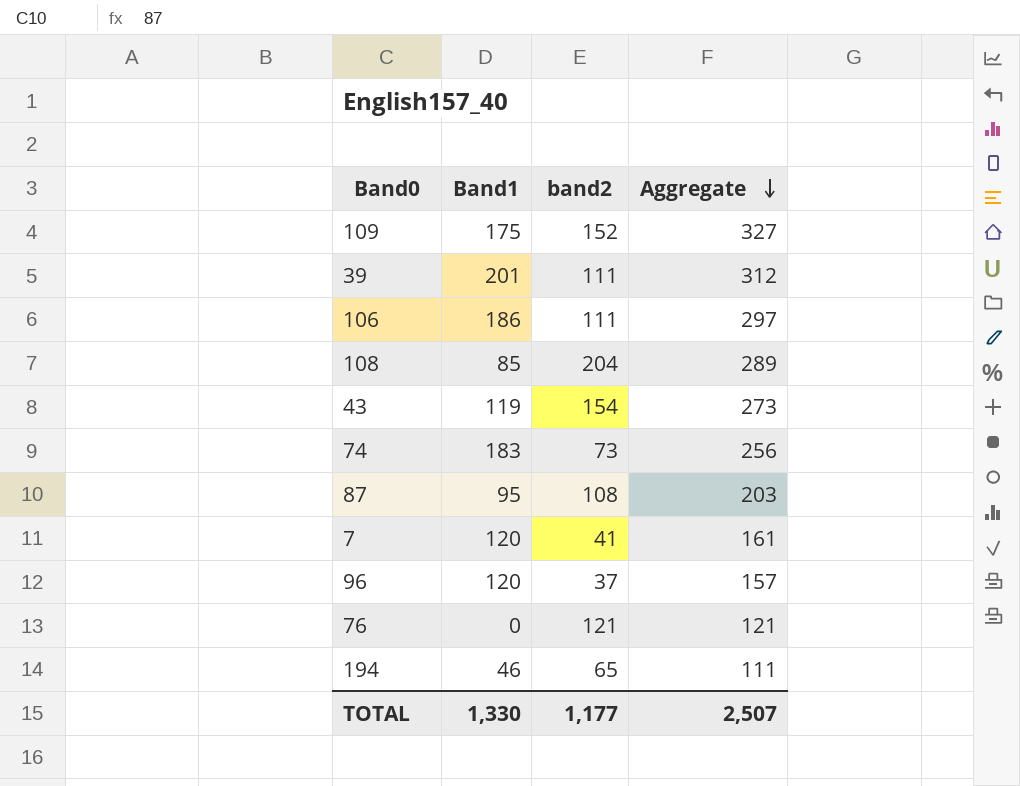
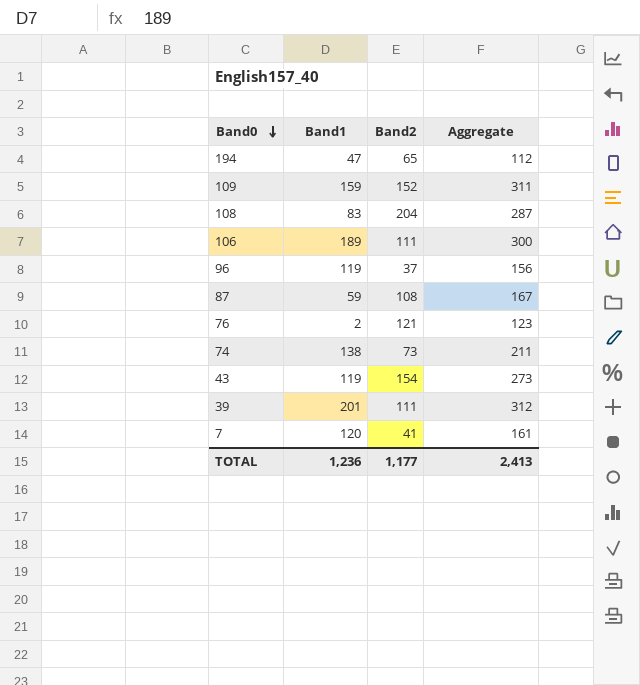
row order: Aggregate descending -> Band0 descending
column name: band2 -> Band2
194 | Band1: 46 -> 47
194 | Aggregate: 111 -> 112
109 | Band1: 175 -> 159
109 | Aggregate: 327 -> 311
108 | Band1: 85 -> 83
108 | Aggregate: 289 -> 287
106 | Band1: 186 -> 189
106 | Aggregate: 297 -> 300
96 | Band1: 120 -> 119
96 | Aggregate: 157 -> 156
87 | Band1: 95 -> 59
87 | Aggregate: 203 -> 167
76 | Band1: 0 -> 2
76 | Aggregate: 121 -> 123
74 | Band1: 183 -> 138
74 | Aggregate: 256 -> 211
TOTAL | Band1: 1,330 -> 1,236
TOTAL | Aggregate: 2,507 -> 2,413

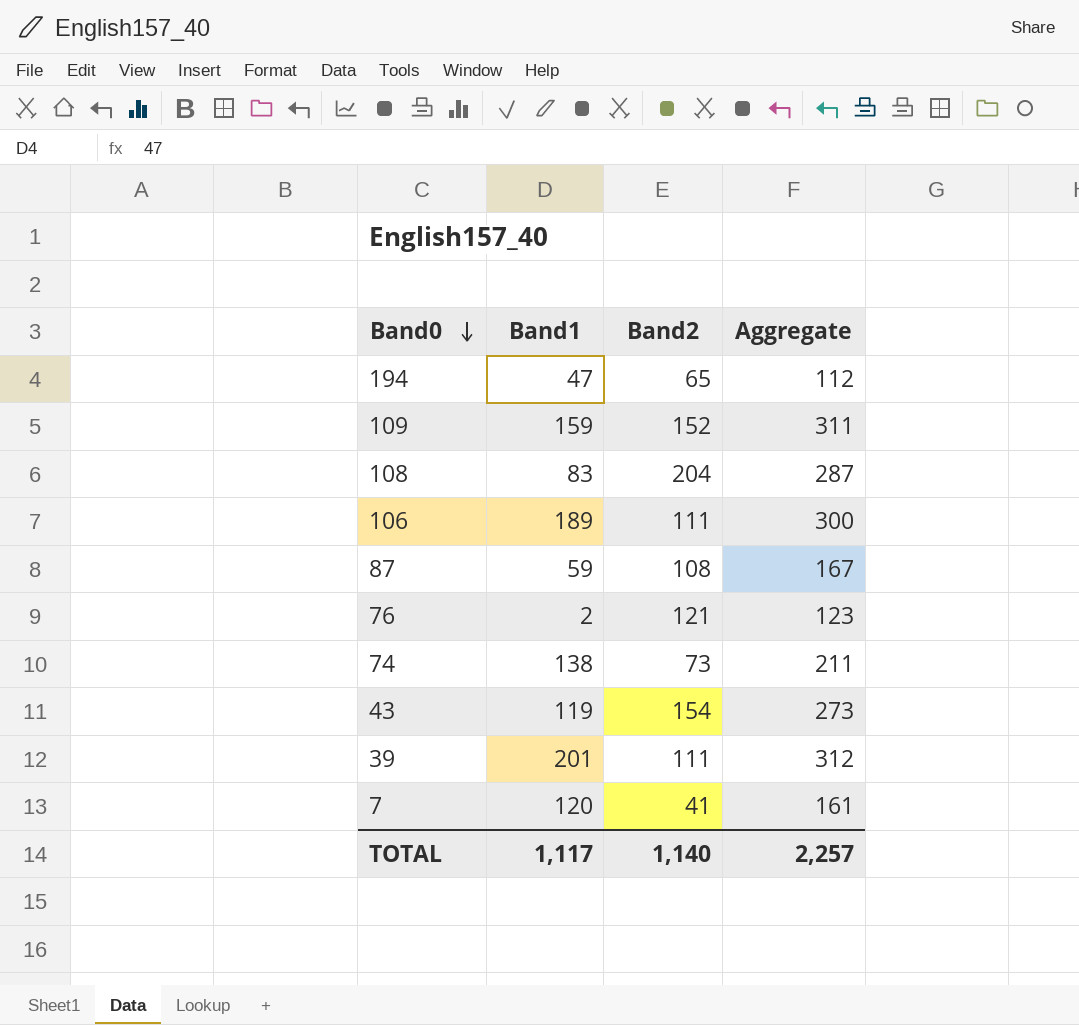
row 96: 119 | 37 | 156 -> none
TOTAL | Band1: 1,236 -> 1,117
TOTAL | Band2: 1,177 -> 1,140
TOTAL | Aggregate: 2,413 -> 2,257

